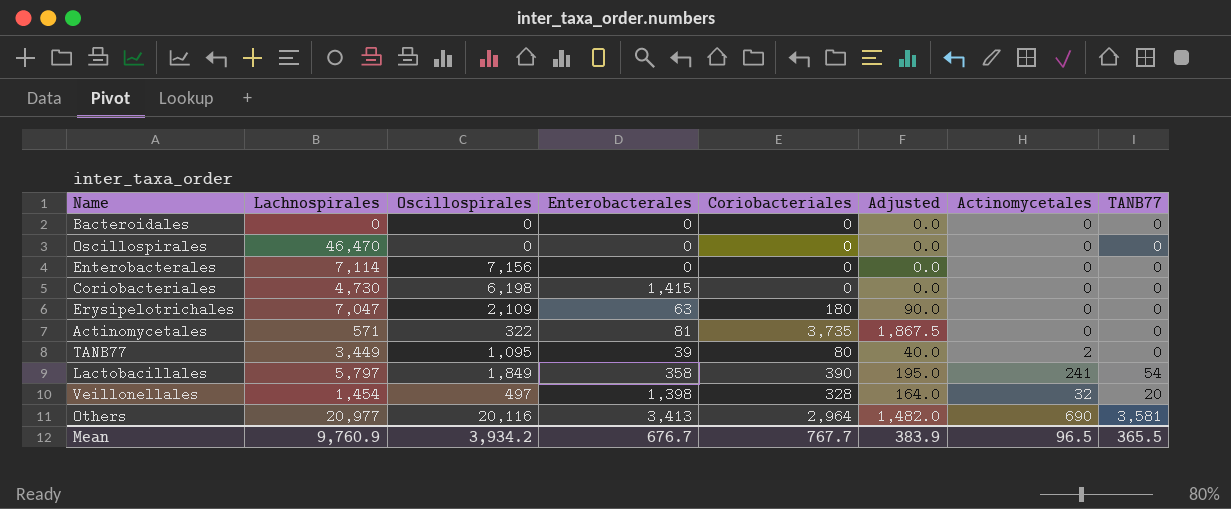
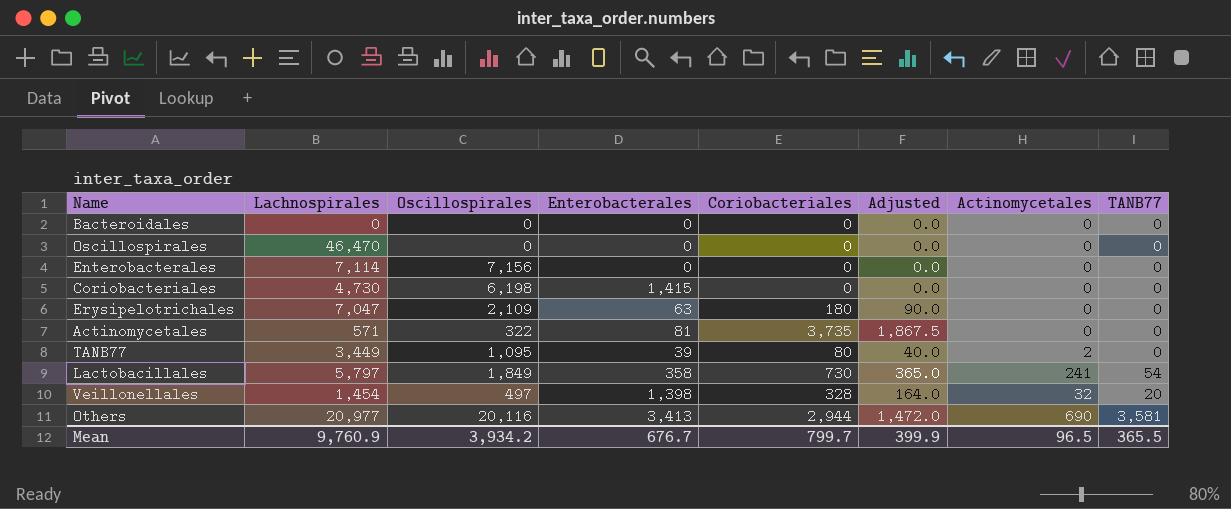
Lactobacillales | Coriobacteriales: 390 -> 730
Lactobacillales | Adjusted: 195.0 -> 365.0
Others | Coriobacteriales: 2,964 -> 2,944
Others | Adjusted: 1,482.0 -> 1,472.0
Mean | Coriobacteriales: 767.7 -> 799.7
Mean | Adjusted: 383.9 -> 399.9

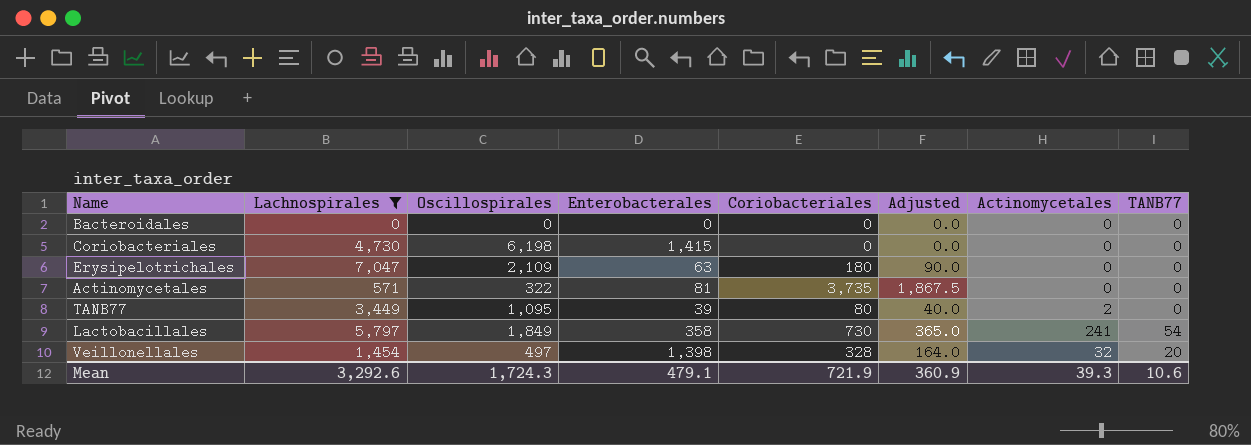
filter: none -> Lachnospirales <= 7,047
Mean | Lachnospirales: 9,760.9 -> 3,292.6
Mean | Oscillospirales: 3,934.2 -> 1,724.3
Mean | Enterobacterales: 676.7 -> 479.1
Mean | Coriobacteriales: 799.7 -> 721.9
Mean | Adjusted: 399.9 -> 360.9
Mean | Actinomycetales: 96.5 -> 39.3
Mean | TANB77: 365.5 -> 10.6

